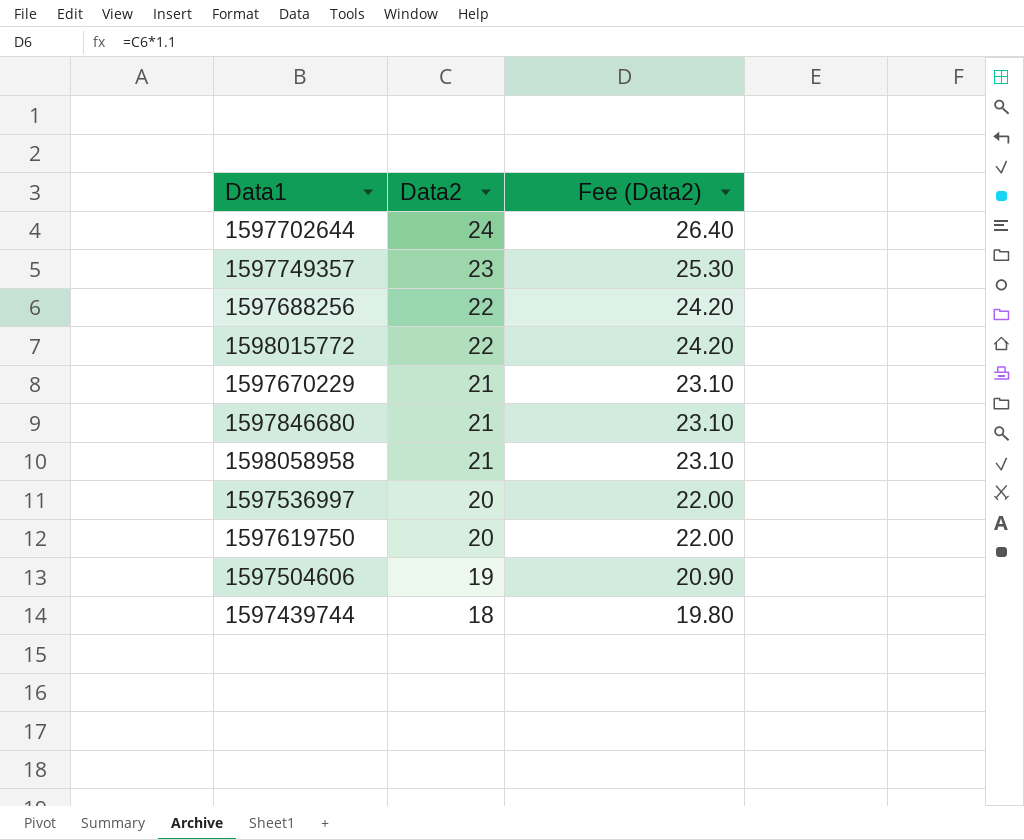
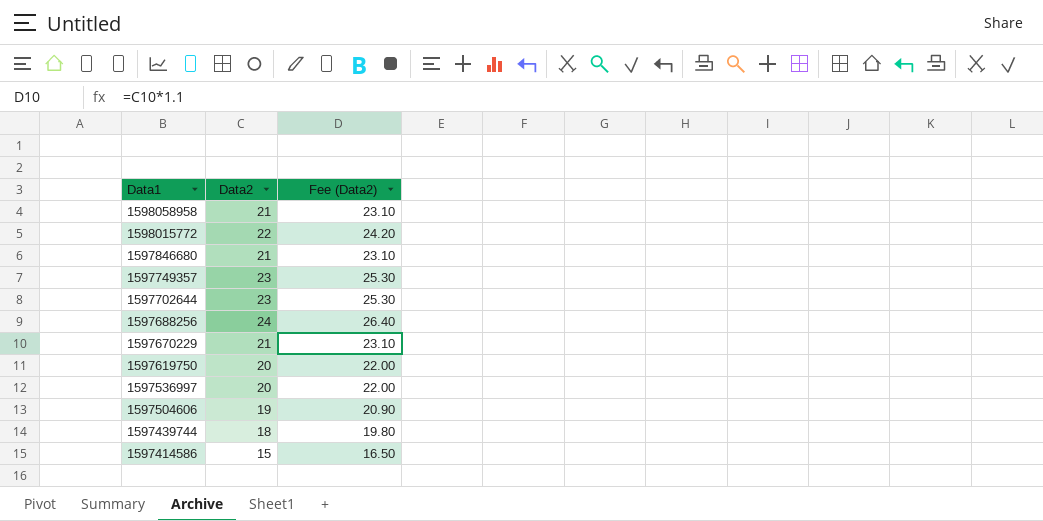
row order: Data2 descending -> Data1 descending
1597702644 | Data2: 24 -> 23
1597702644 | Fee (Data2): 26.40 -> 25.30
1597688256 | Data2: 22 -> 24
1597688256 | Fee (Data2): 24.20 -> 26.40
row 1597414586: none -> 15 | 16.50

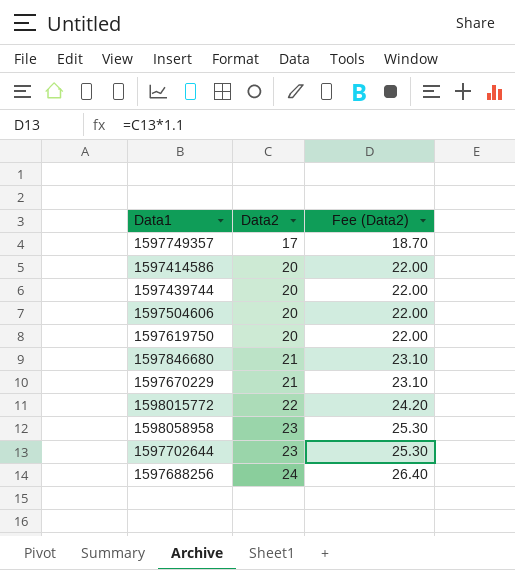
row order: Data1 descending -> Data2 ascending
row 1597536997: 20 | 22.00 -> none
1597749357 | Data2: 23 -> 17
1597749357 | Fee (Data2): 25.30 -> 18.70
1597414586 | Data2: 15 -> 20
1597414586 | Fee (Data2): 16.50 -> 22.00
1597439744 | Data2: 18 -> 20
1597439744 | Fee (Data2): 19.80 -> 22.00
1597504606 | Data2: 19 -> 20
1597504606 | Fee (Data2): 20.90 -> 22.00
1598058958 | Data2: 21 -> 23
1598058958 | Fee (Data2): 23.10 -> 25.30

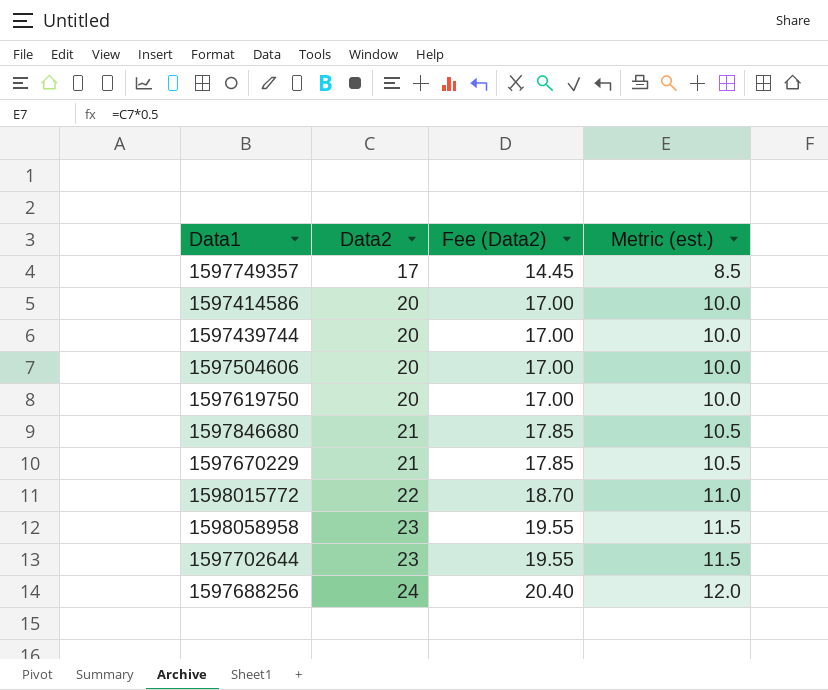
column Fee (Data2) | formula: [Data2] * 1.1 -> [Data2] * 0.85
column Metric (est.) | formula: none -> [Data2] * 0.5

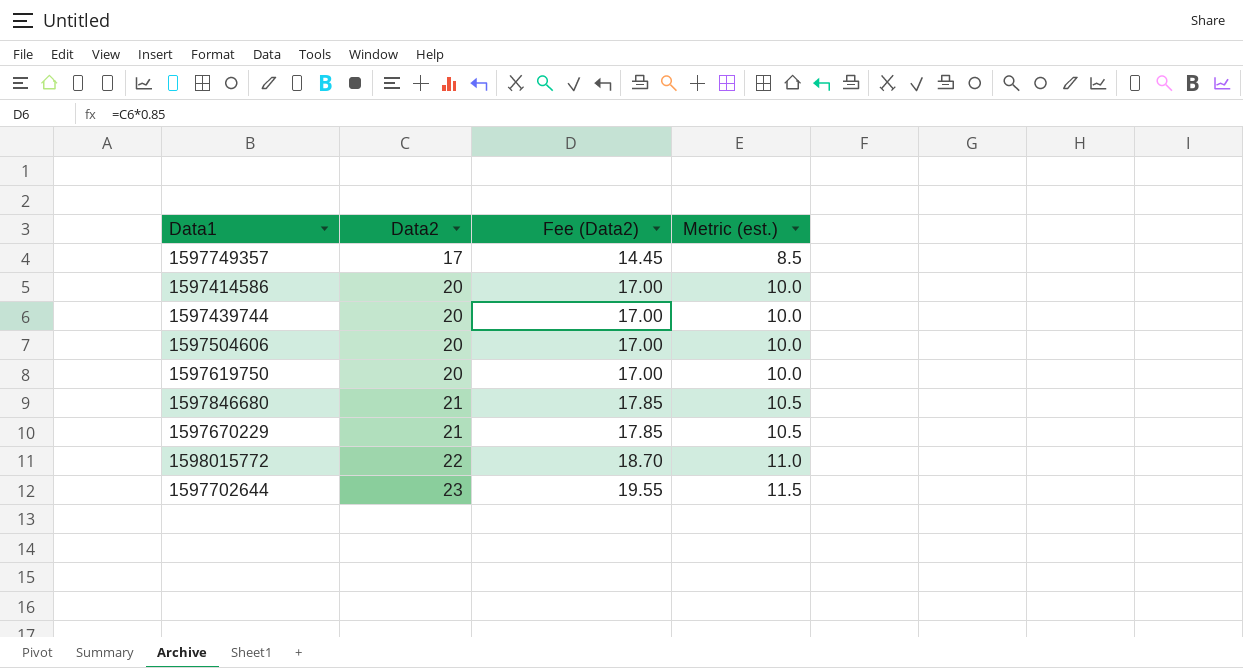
row 1598058958: 23 | 19.55 | 11.5 -> none
row 1597688256: 24 | 20.40 | 12.0 -> none

